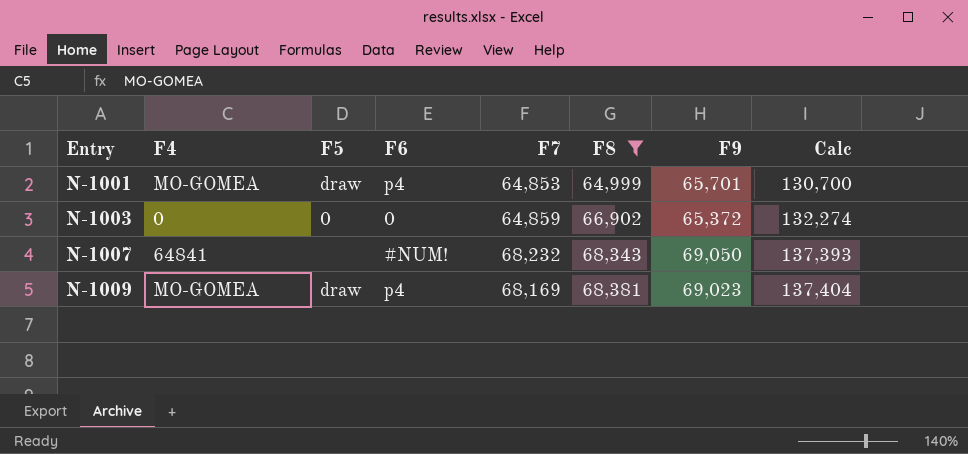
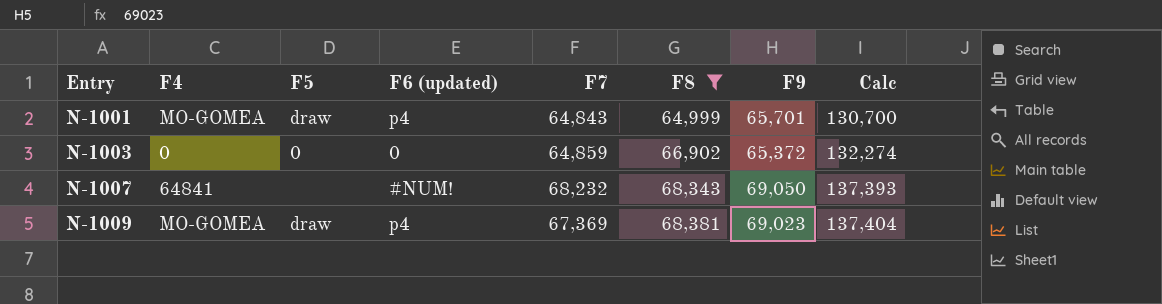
column name: F6 -> F6 (updated)
N-1001 | F7: 64,853 -> 64,843
N-1009 | F7: 68,169 -> 67,369

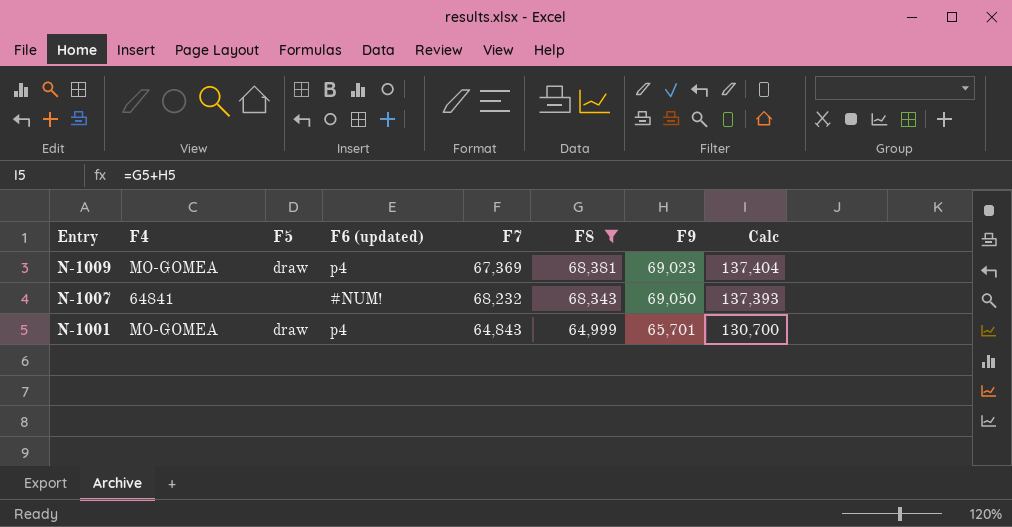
row order: Entry ascending -> Entry descending
row N-1003: 0 | 0 | 0 | 64,859 | 66,902 | 65,372 | 132,274 -> none

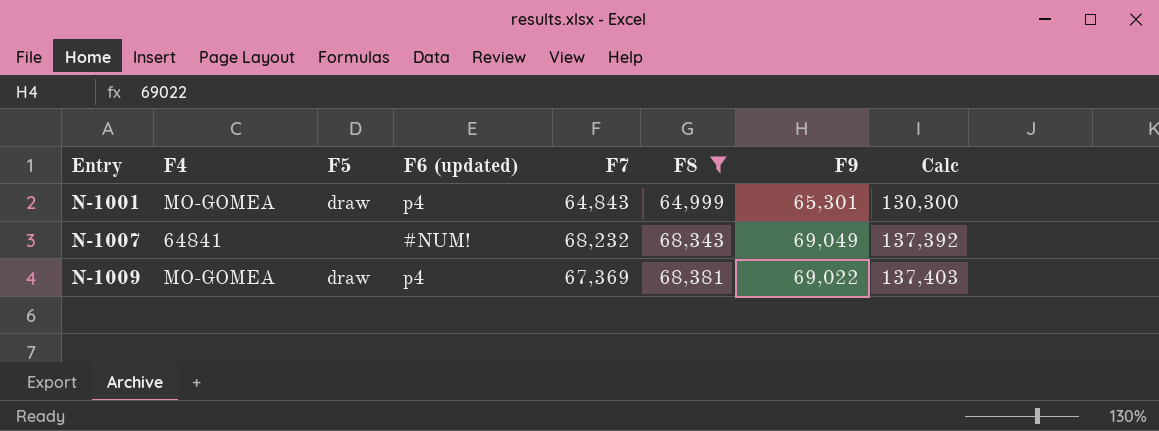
row order: Entry descending -> Entry ascending
N-1001 | F9: 65,701 -> 65,301
N-1001 | Calc: 130,700 -> 130,300
N-1007 | F9: 69,050 -> 69,049
N-1007 | Calc: 137,393 -> 137,392
N-1009 | F9: 69,023 -> 69,022
N-1009 | Calc: 137,404 -> 137,403

